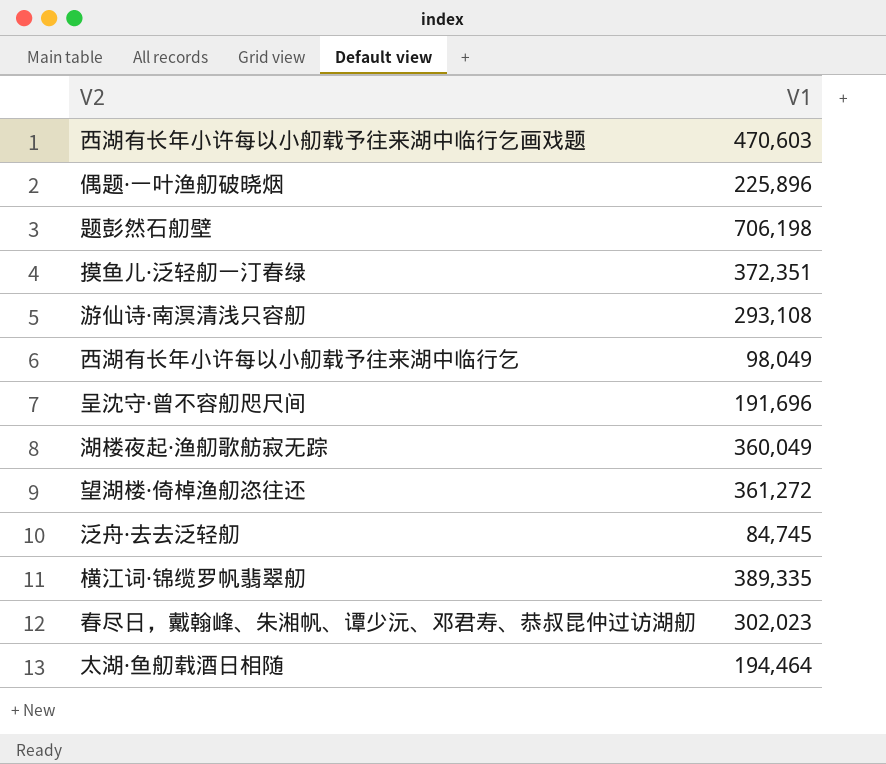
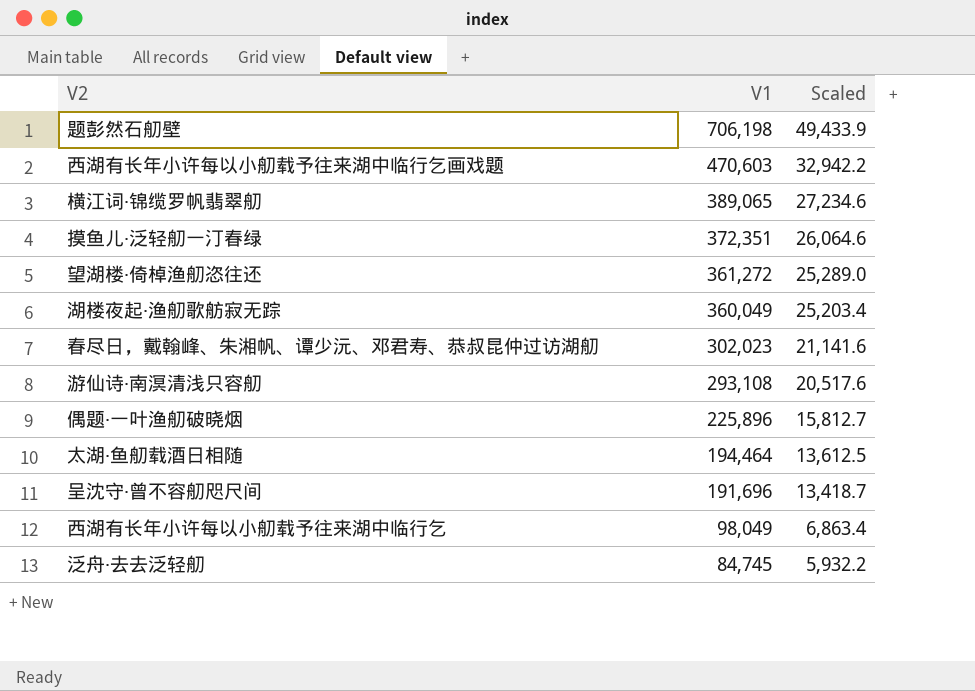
row order: none -> V1 descending
column Scaled | formula: none -> [V1] * 0.07
横江词·锦缆罗帆翡翠舠 | V1: 389,335 -> 389,065

